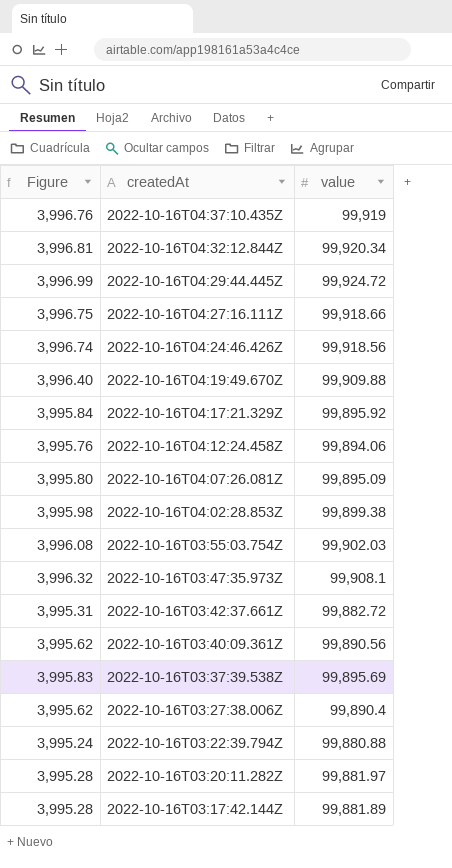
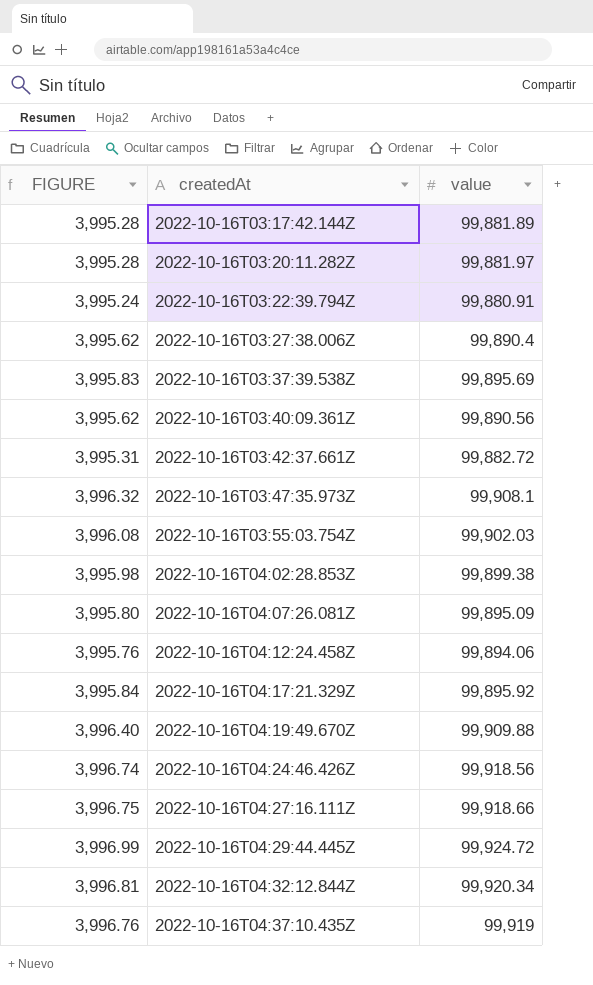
row order: createdAt descending -> createdAt ascending
column name: Figure -> FIGURE
2022-10-16T03:22:39.794Z | value: 99,880.88 -> 99,880.91

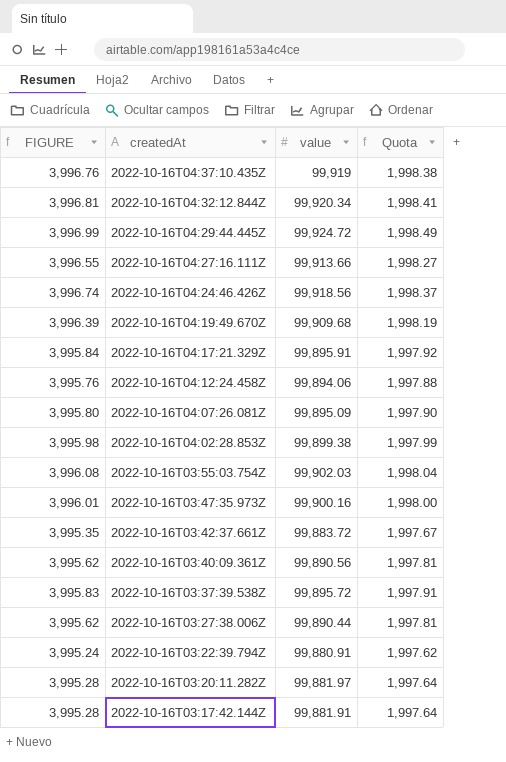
row order: createdAt ascending -> createdAt descending
column Quota | formula: none -> [value] * 0.02
2022-10-16T04:27:16.111Z | FIGURE: 3,996.75 -> 3,996.55
2022-10-16T04:27:16.111Z | value: 99,918.66 -> 99,913.66
2022-10-16T04:19:49.670Z | FIGURE: 3,996.40 -> 3,996.39
2022-10-16T04:19:49.670Z | value: 99,909.88 -> 99,909.68
2022-10-16T04:17:21.329Z | value: 99,895.92 -> 99,895.91
2022-10-16T03:47:35.973Z | FIGURE: 3,996.32 -> 3,996.01
2022-10-16T03:47:35.973Z | value: 99,908.1 -> 99,900.16
2022-10-16T03:42:37.661Z | FIGURE: 3,995.31 -> 3,995.35
2022-10-16T03:42:37.661Z | value: 99,882.72 -> 99,883.72
2022-10-16T03:37:39.538Z | value: 99,895.69 -> 99,895.72
2022-10-16T03:27:38.006Z | value: 99,890.4 -> 99,890.44
2022-10-16T03:17:42.144Z | value: 99,881.89 -> 99,881.91

